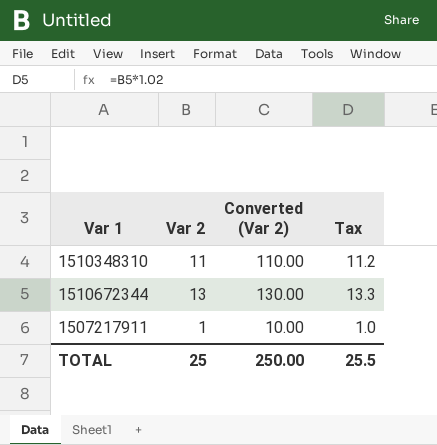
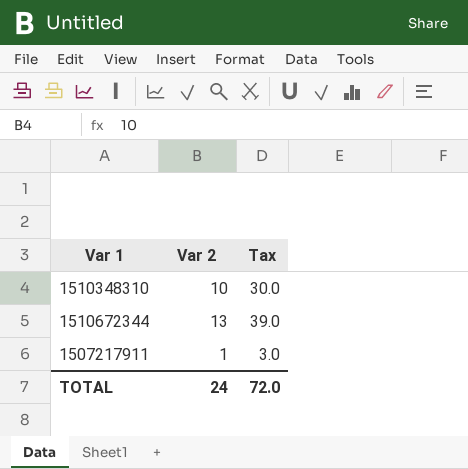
column Converted (Var 2) | formula: [Var 2] * 10 -> none
column Tax | formula: [Var 2] * 1.02 -> [Var 2] * 3
1510348310 | Var 2: 11 -> 10
TOTAL | Var 2: 25 -> 24
TOTAL | Tax: 25.5 -> 72.0

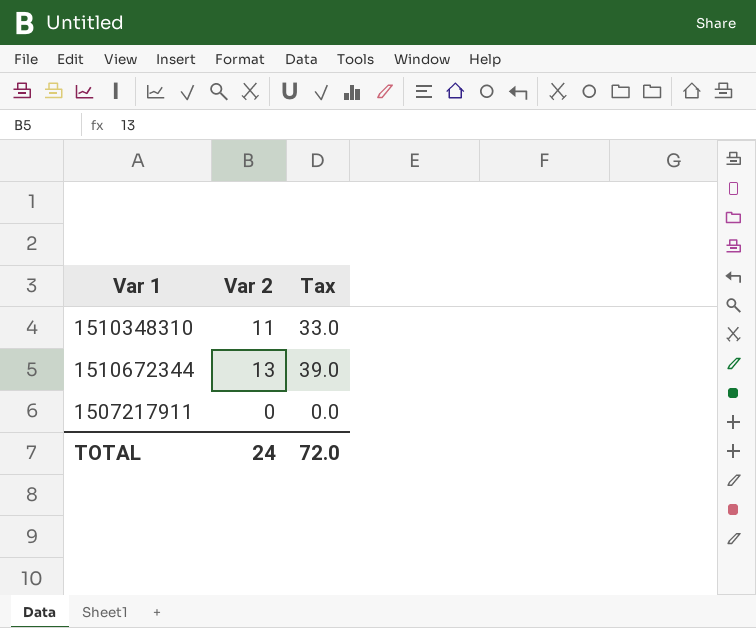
1510348310 | Var 2: 10 -> 11
1510348310 | Tax: 30.0 -> 33.0
1507217911 | Var 2: 1 -> 0
1507217911 | Tax: 3.0 -> 0.0

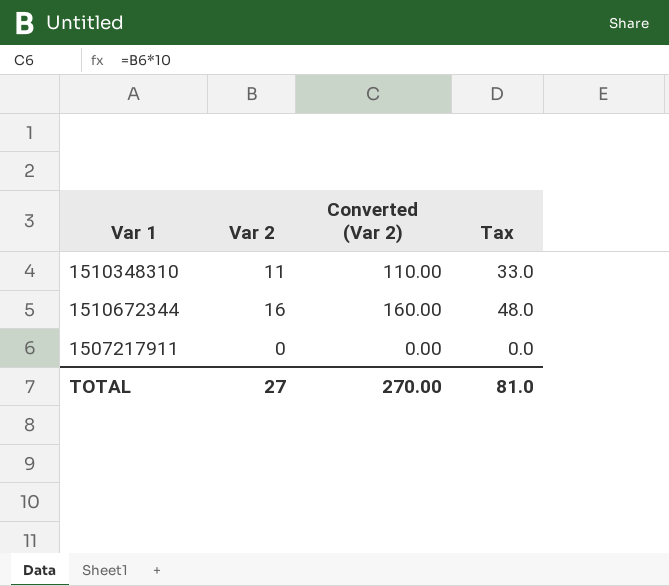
column Converted (Var 2) | formula: none -> [Var 2] * 10
1510672344 | Var 2: 13 -> 16
1510672344 | Tax: 39.0 -> 48.0
TOTAL | Var 2: 24 -> 27
TOTAL | Tax: 72.0 -> 81.0

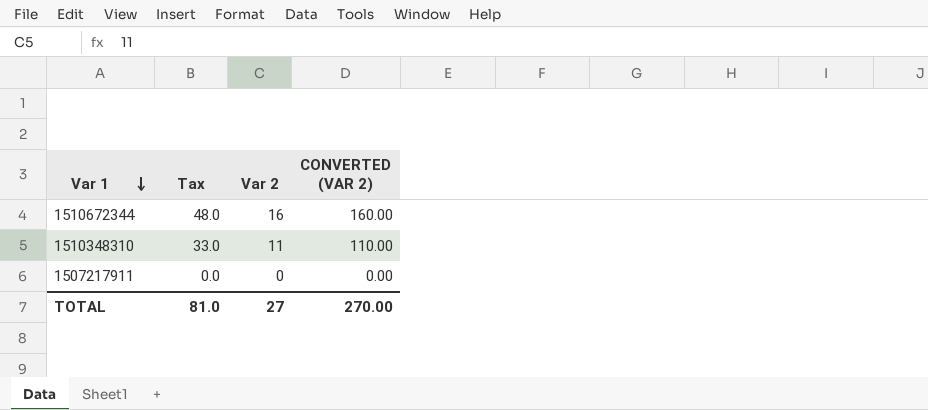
row order: none -> Var 1 descending
column Tax | position: 4 -> 2
column name: Converted (Var 2) -> CONVERTED (VAR 2)

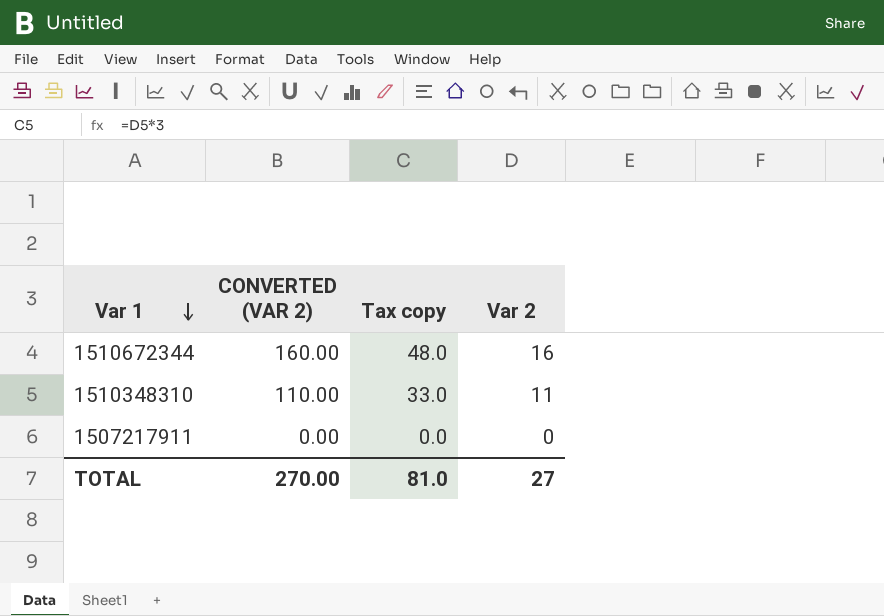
column CONVERTED (VAR 2) | position: 4 -> 2
column name: Tax -> Tax copy

